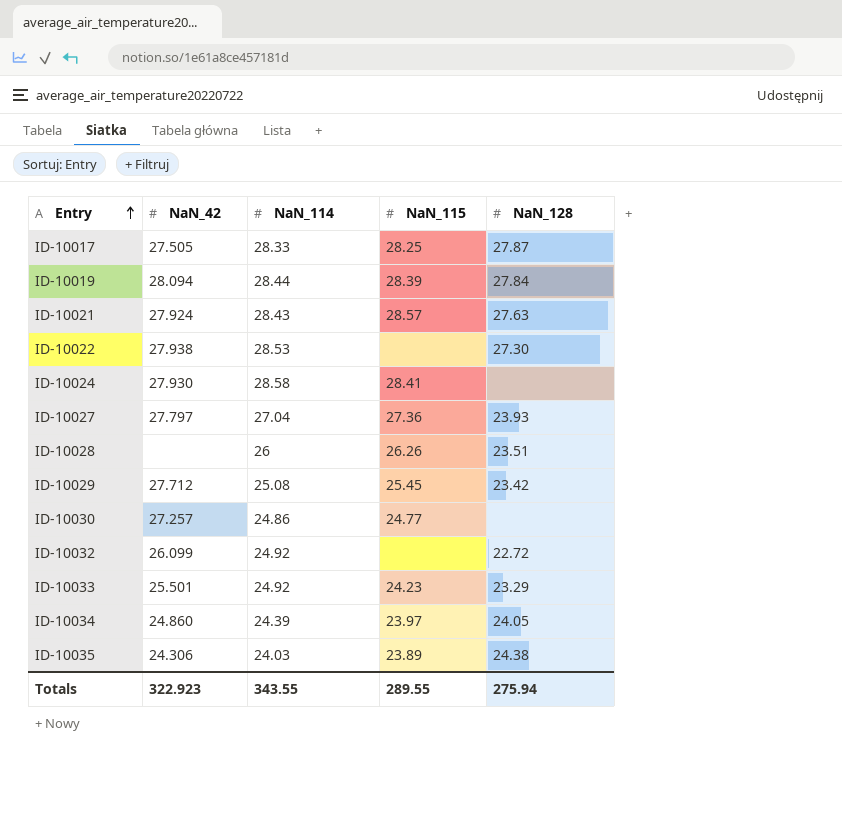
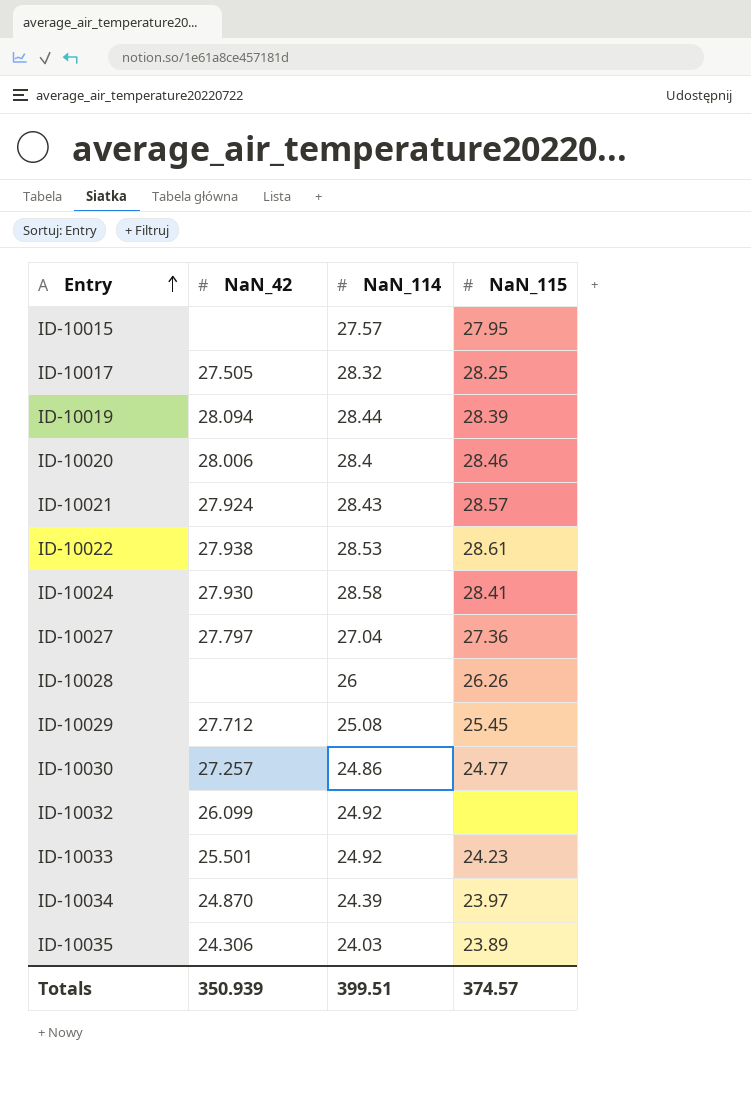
column NaN_128 | position: 5 -> none
row ID-10015: none -> none | 27.57 | 27.95
ID-10017 | NaN_114: 28.33 -> 28.32
row ID-10020: none -> 28.006 | 28.4 | 28.46
ID-10022 | NaN_115: none -> 28.61
ID-10034 | NaN_42: 24.860 -> 24.870
Totals | NaN_42: 322.923 -> 350.939
Totals | NaN_114: 343.55 -> 399.51
Totals | NaN_115: 289.55 -> 374.57

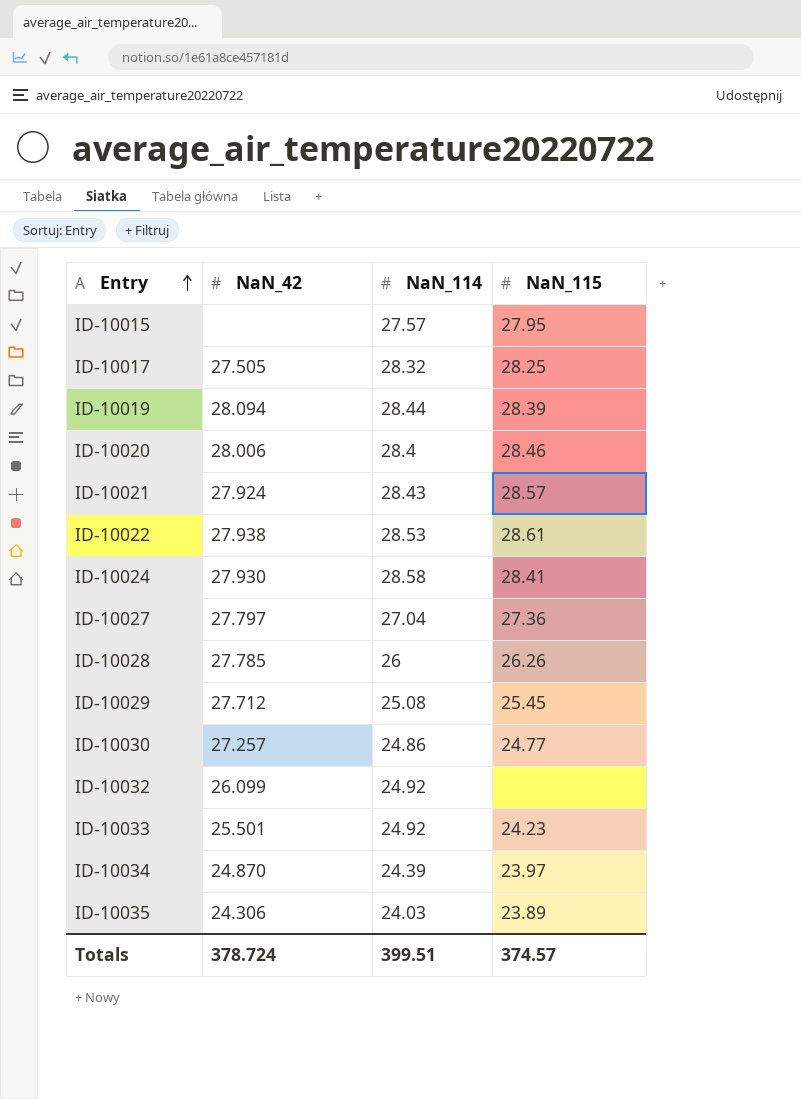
ID-10028 | NaN_42: none -> 27.785
Totals | NaN_42: 350.939 -> 378.724

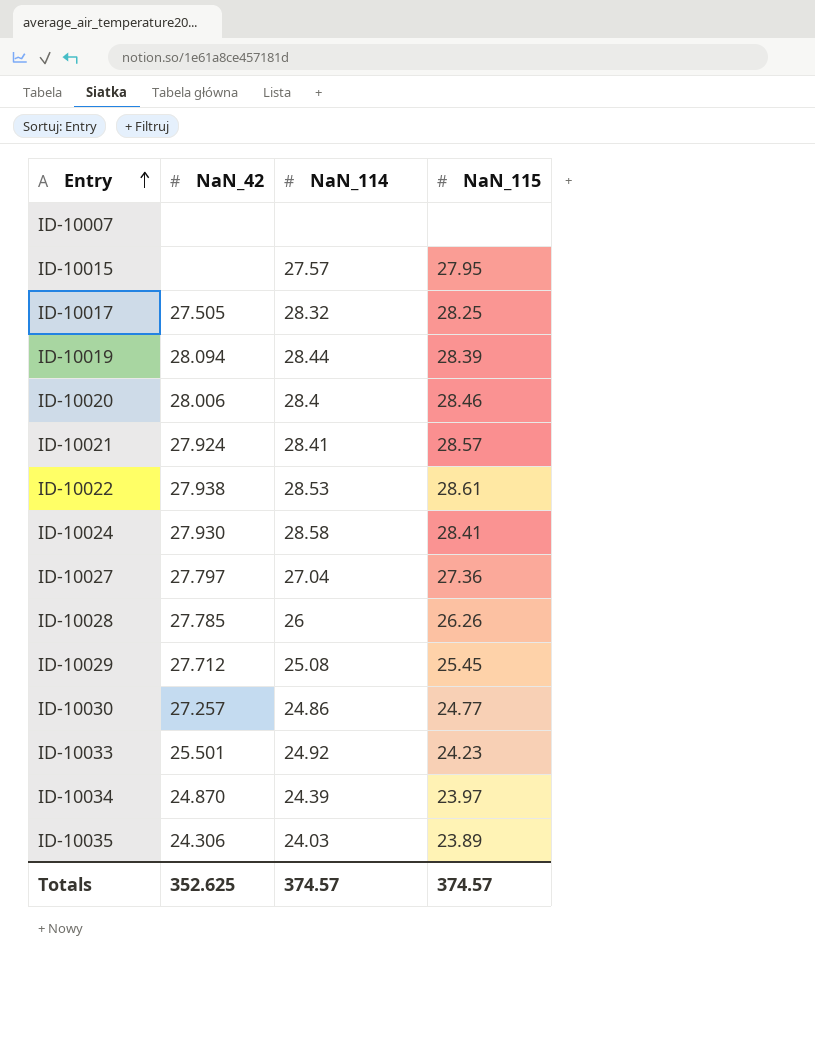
row ID-10032: 26.099 | 24.92 | none -> none
row ID-10007: none -> none | none | none
ID-10021 | NaN_114: 28.43 -> 28.41
Totals | NaN_42: 378.724 -> 352.625
Totals | NaN_114: 399.51 -> 374.57

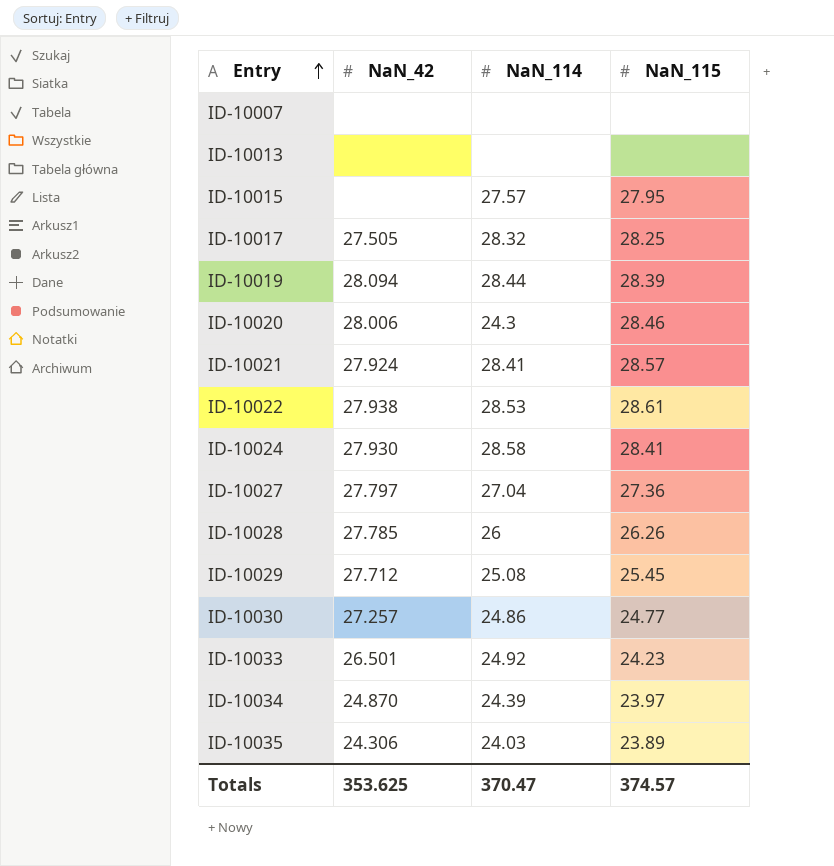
row ID-10013: none -> none | none | none
ID-10020 | NaN_114: 28.4 -> 24.3
ID-10033 | NaN_42: 25.501 -> 26.501
Totals | NaN_42: 352.625 -> 353.625
Totals | NaN_114: 374.57 -> 370.47

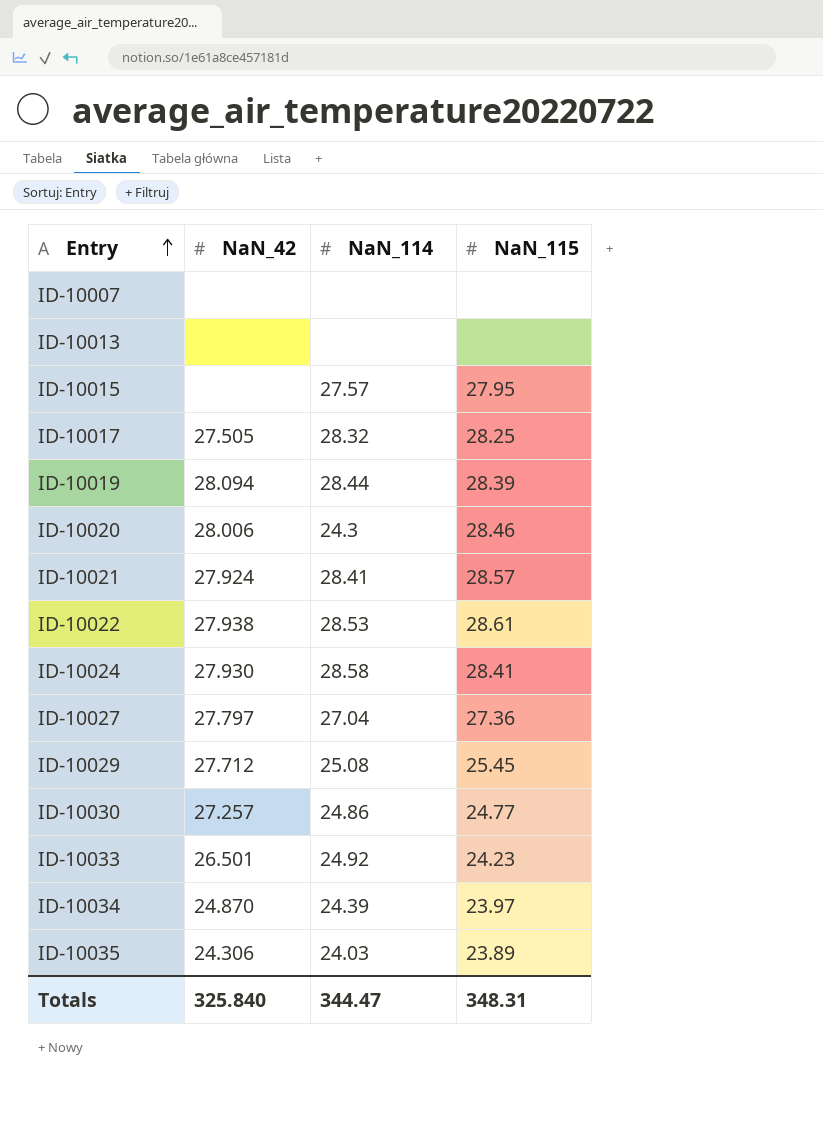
row ID-10028: 27.785 | 26 | 26.26 -> none
Totals | NaN_42: 353.625 -> 325.840
Totals | NaN_114: 370.47 -> 344.47
Totals | NaN_115: 374.57 -> 348.31

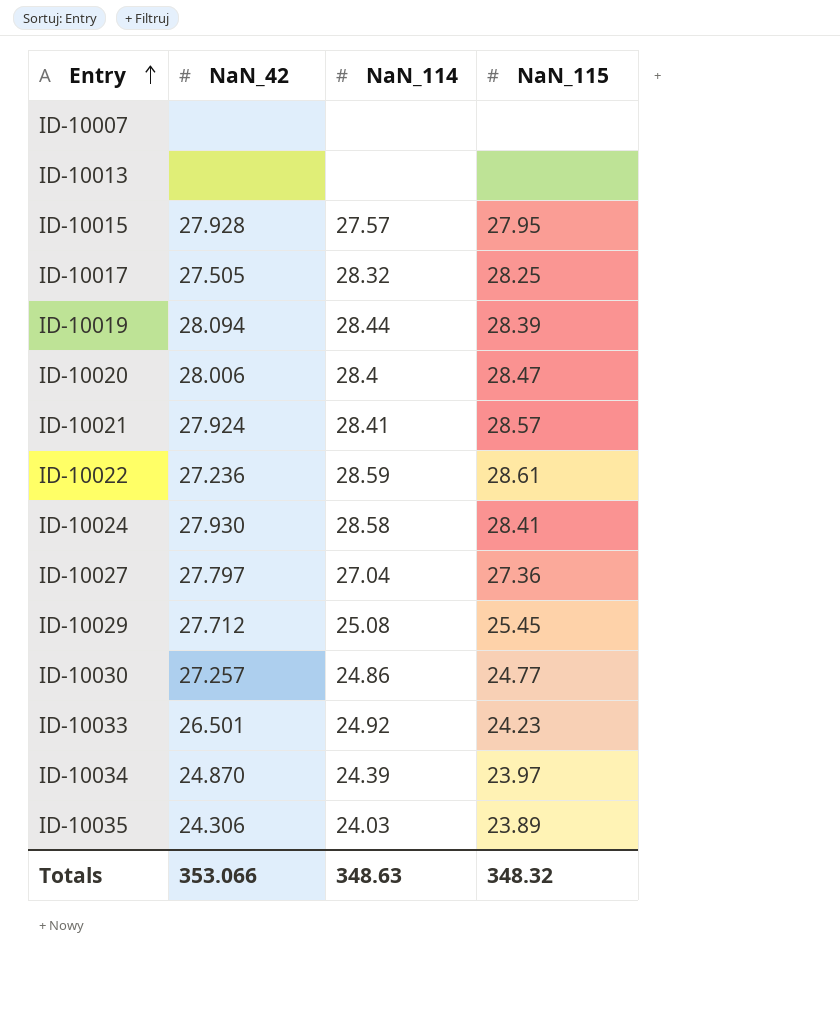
ID-10015 | NaN_42: none -> 27.928
ID-10020 | NaN_114: 24.3 -> 28.4
ID-10020 | NaN_115: 28.46 -> 28.47
ID-10022 | NaN_42: 27.938 -> 27.236
ID-10022 | NaN_114: 28.53 -> 28.59
Totals | NaN_42: 325.840 -> 353.066
Totals | NaN_114: 344.47 -> 348.63
Totals | NaN_115: 348.31 -> 348.32

